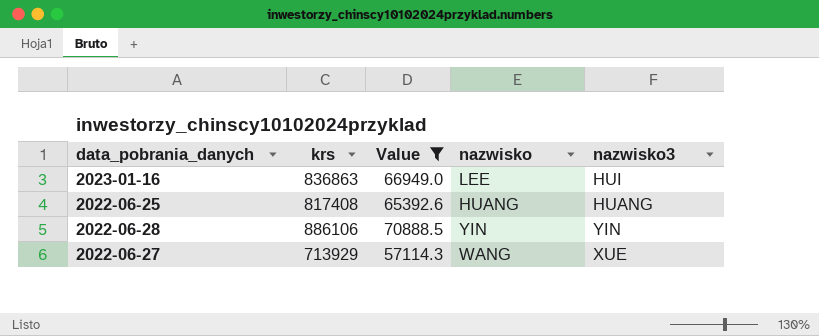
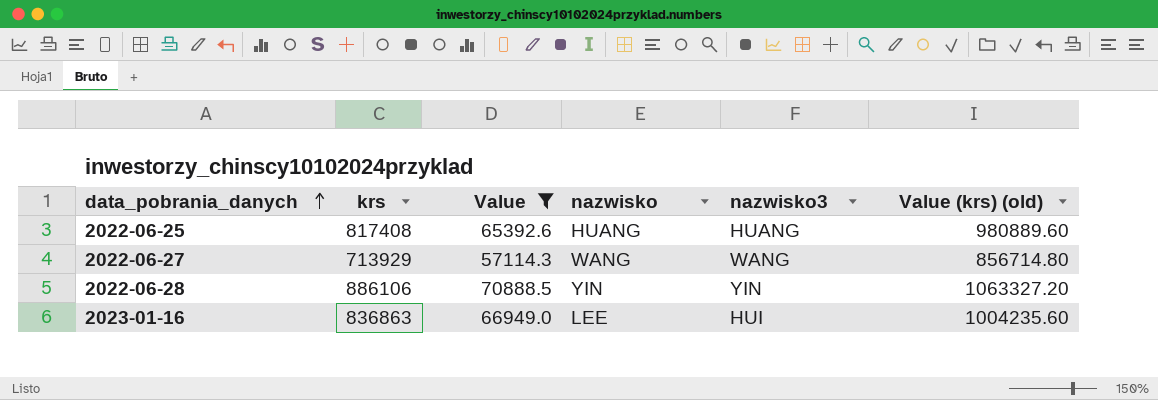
row order: none -> data_pobrania_danych ascending
column Value (krs) (old) | formula: none -> [krs] * 1.2
2022-06-27 | nazwisko3: XUE -> WANG

